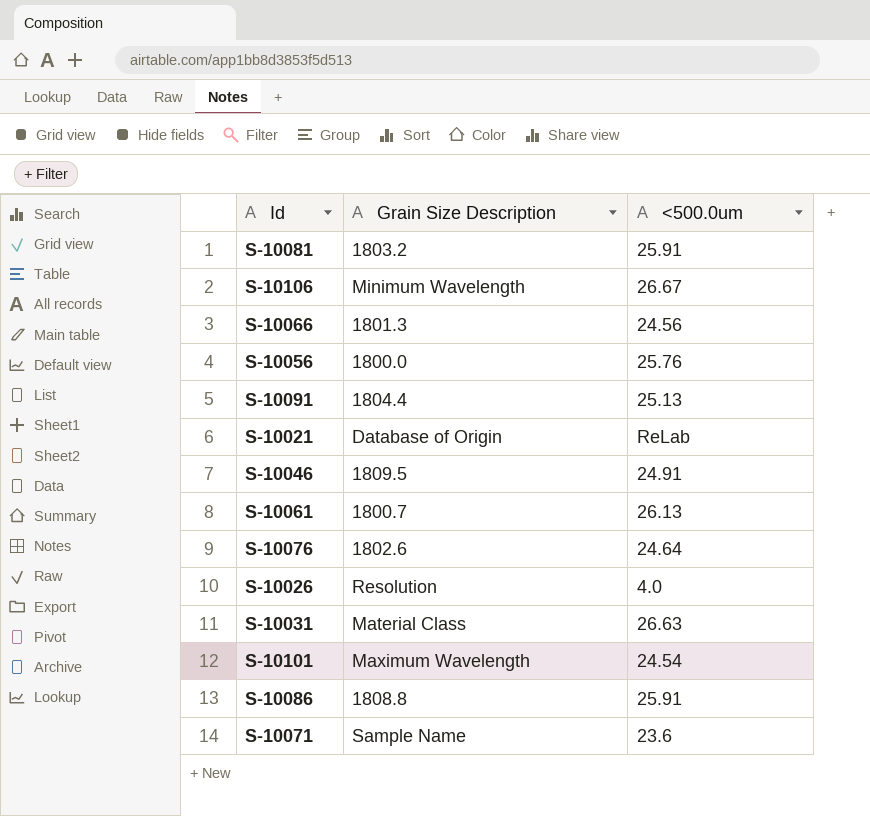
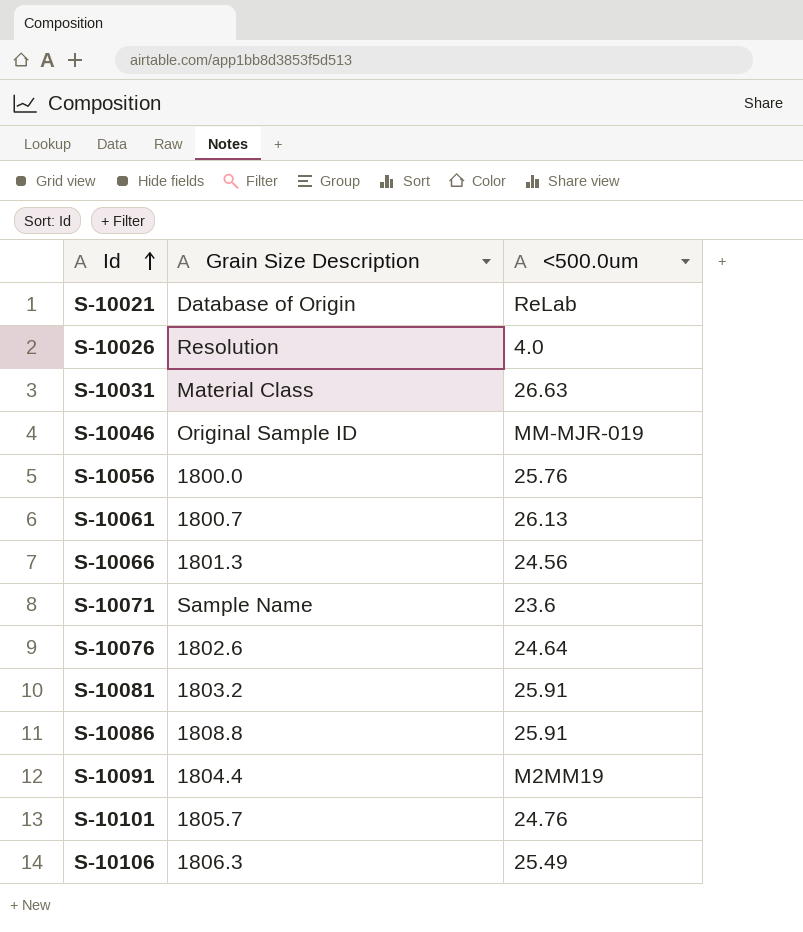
row order: none -> Id ascending
S-10046 | Grain Size Description: 1809.5 -> Original Sample ID
S-10046 | <500.0um: 24.91 -> MM-MJR-019
S-10091 | <500.0um: 25.13 -> M2MM19
S-10101 | Grain Size Description: Maximum Wavelength -> 1805.7
S-10101 | <500.0um: 24.54 -> 24.76
S-10106 | Grain Size Description: Minimum Wavelength -> 1806.3
S-10106 | <500.0um: 26.67 -> 25.49

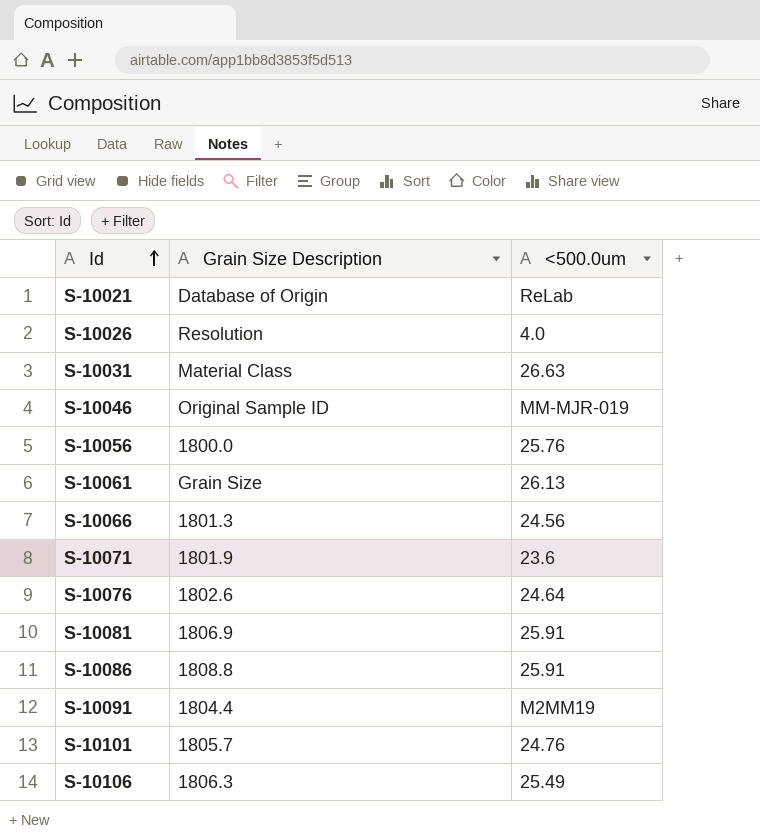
S-10061 | Grain Size Description: 1800.7 -> Grain Size
S-10071 | Grain Size Description: Sample Name -> 1801.9
S-10081 | Grain Size Description: 1803.2 -> 1806.9

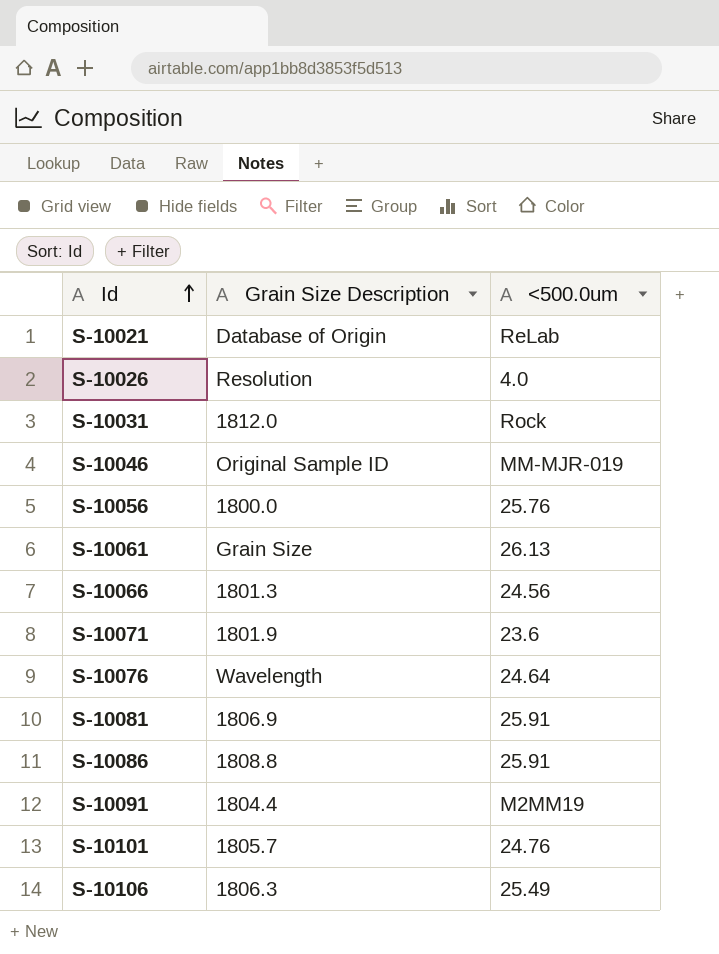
S-10031 | Grain Size Description: Material Class -> 1812.0
S-10031 | <500.0um: 26.63 -> Rock
S-10076 | Grain Size Description: 1802.6 -> Wavelength

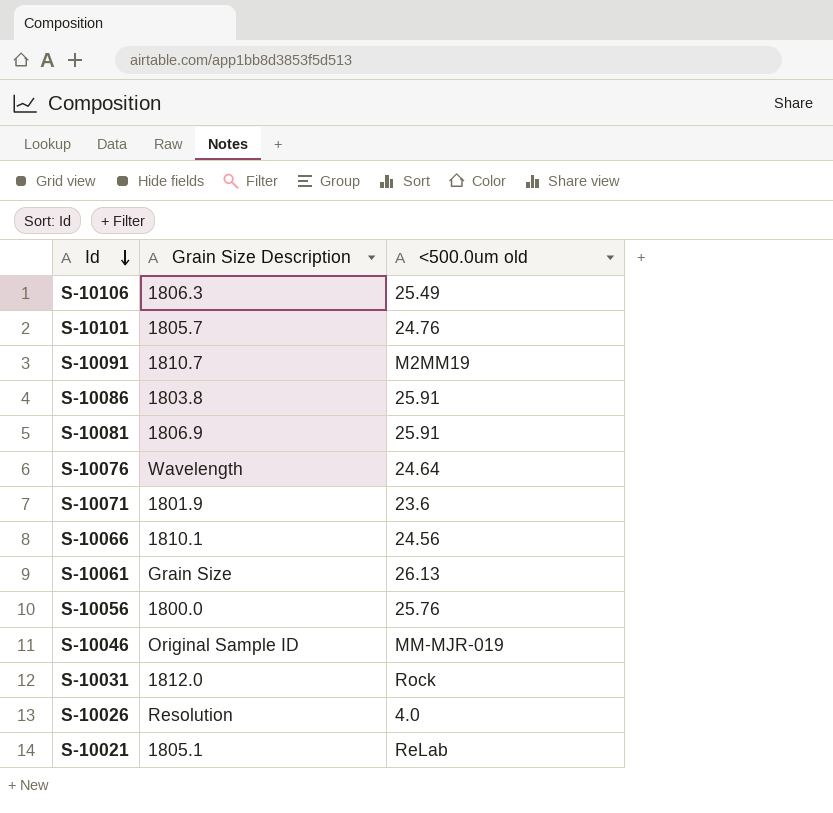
row order: Id ascending -> Id descending
column name: <500.0um -> <500.0um old
S-10091 | Grain Size Description: 1804.4 -> 1810.7
S-10086 | Grain Size Description: 1808.8 -> 1803.8
S-10066 | Grain Size Description: 1801.3 -> 1810.1
S-10021 | Grain Size Description: Database of Origin -> 1805.1

